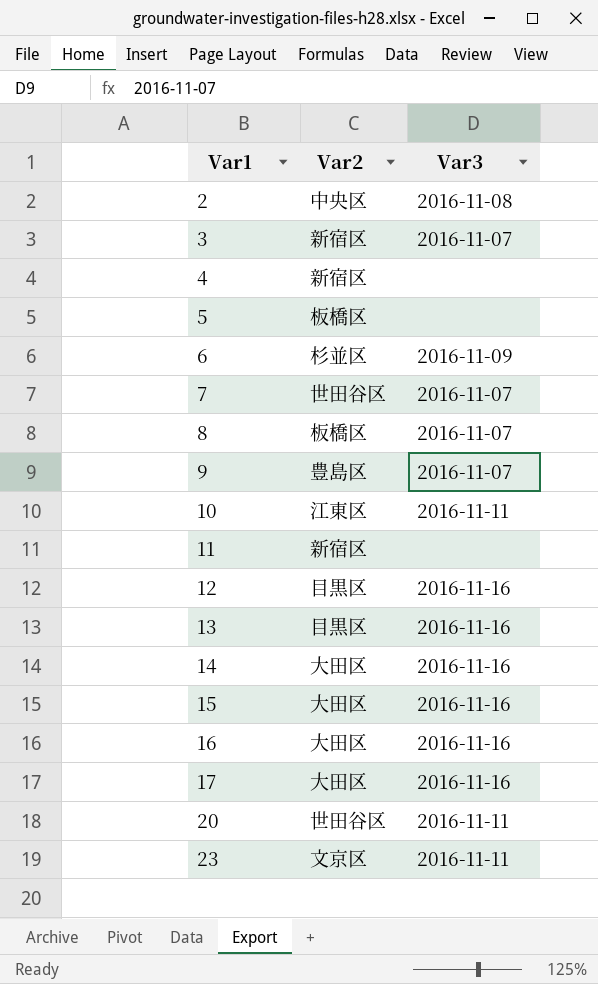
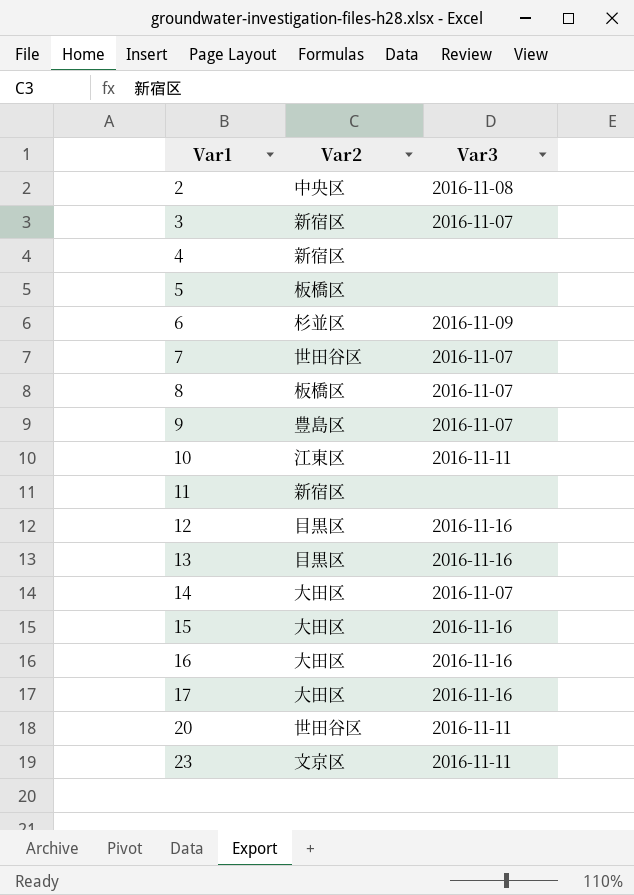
14 | Var3: 2016-11-16 -> 2016-11-07

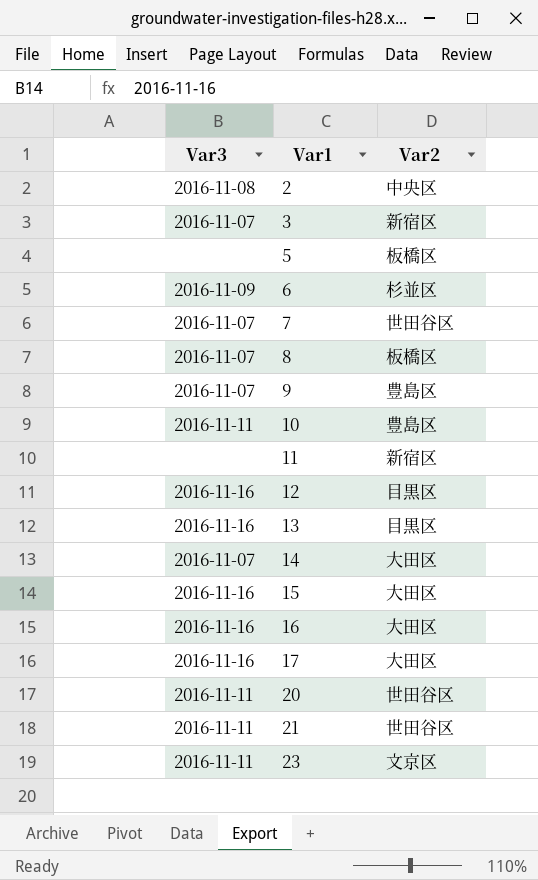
column Var3 | position: 3 -> 1
row 4: 新宿区 | none -> none
10 | Var2: 江東区 -> 豊島区
row 21: none -> 2016-11-11 | 世田谷区

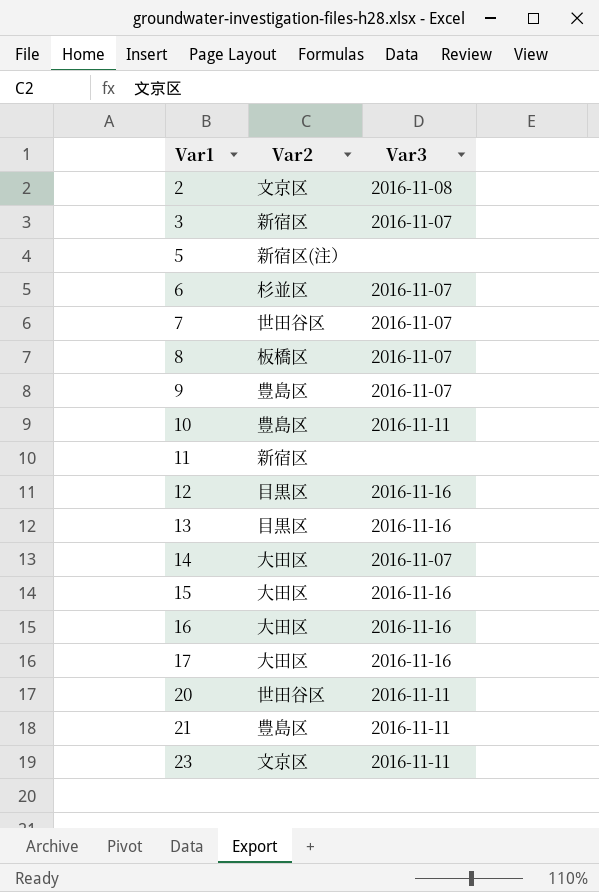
column Var3 | position: 1 -> 3
2 | Var2: 中央区 -> 文京区
5 | Var2: 板橋区 -> 新宿区(注）
6 | Var3: 2016-11-09 -> 2016-11-07
21 | Var2: 世田谷区 -> 豊島区

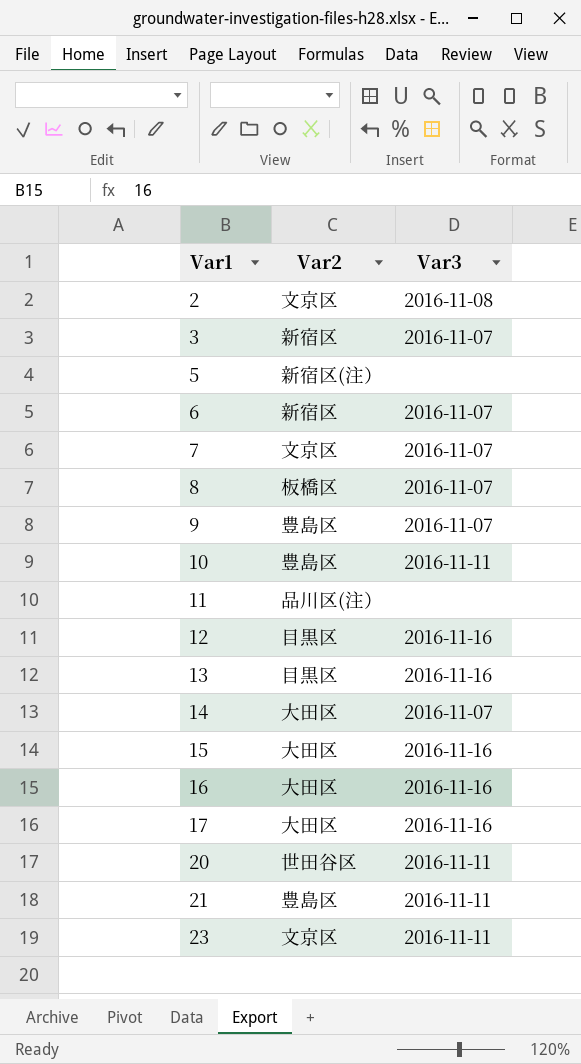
6 | Var2: 杉並区 -> 新宿区
7 | Var2: 世田谷区 -> 文京区
11 | Var2: 新宿区 -> 品川区(注）

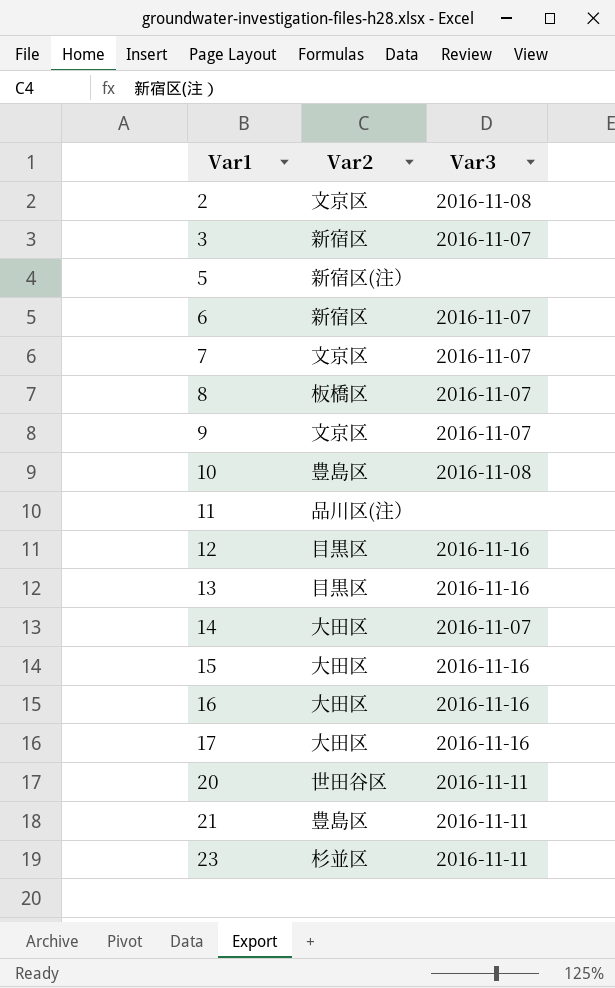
9 | Var2: 豊島区 -> 文京区
10 | Var3: 2016-11-11 -> 2016-11-08
23 | Var2: 文京区 -> 杉並区

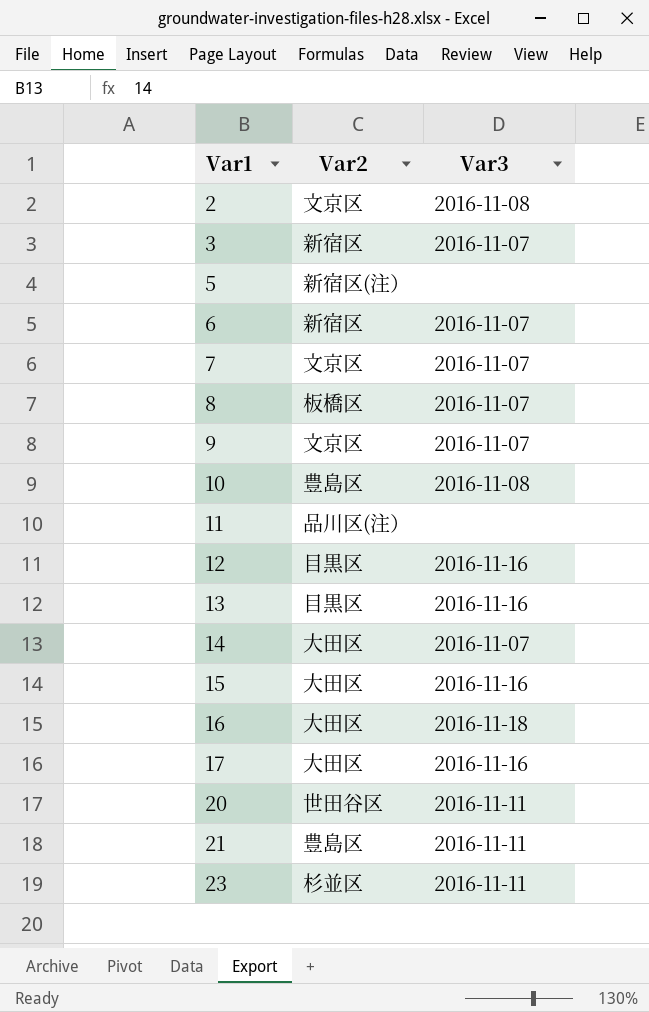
16 | Var3: 2016-11-16 -> 2016-11-18

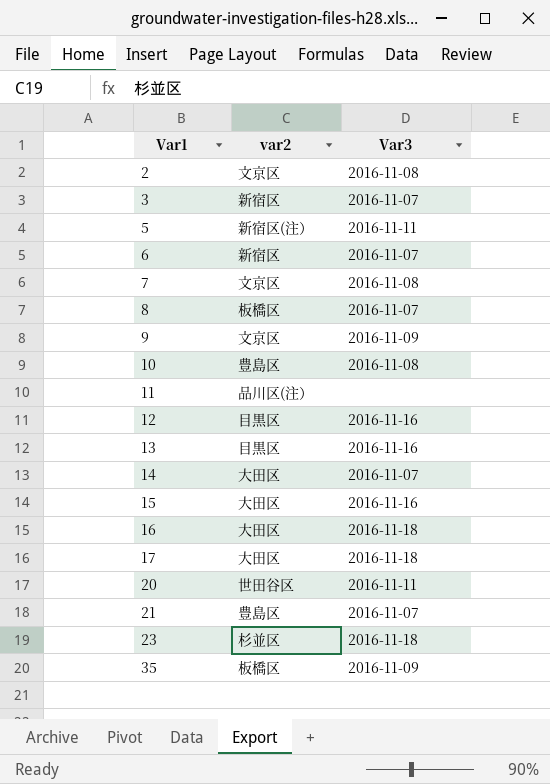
column name: Var2 -> var2
5 | Var3: none -> 2016-11-11
7 | Var3: 2016-11-07 -> 2016-11-08
9 | Var3: 2016-11-07 -> 2016-11-09
17 | Var3: 2016-11-16 -> 2016-11-18
21 | Var3: 2016-11-11 -> 2016-11-07
23 | Var3: 2016-11-11 -> 2016-11-18
row 35: none -> 板橋区 | 2016-11-09

